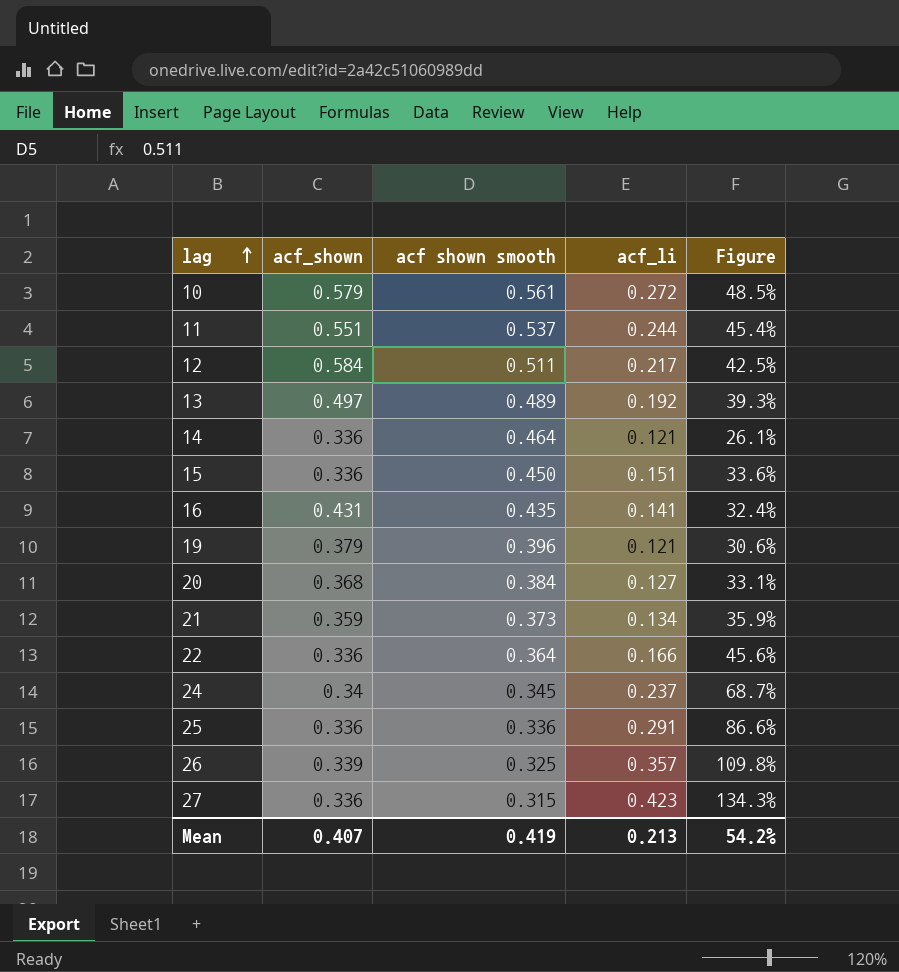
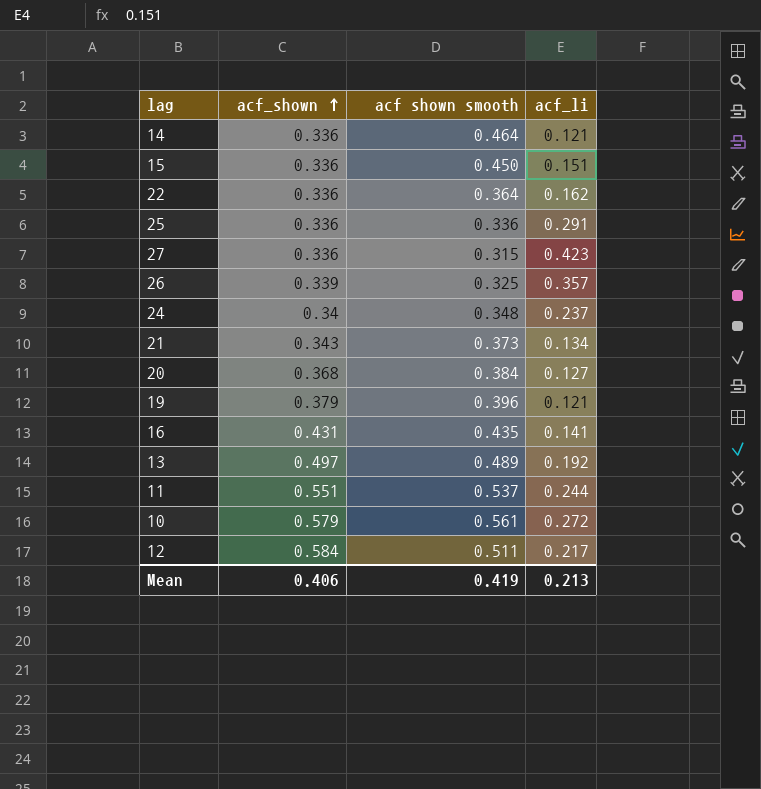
row order: lag ascending -> acf_shown ascending
column Figure | formula: [acf_li] / [acf shown smooth] -> none
22 | acf_li: 0.166 -> 0.162
24 | acf shown smooth: 0.345 -> 0.348
21 | acf_shown: 0.359 -> 0.343
Mean | acf_shown: 0.407 -> 0.406

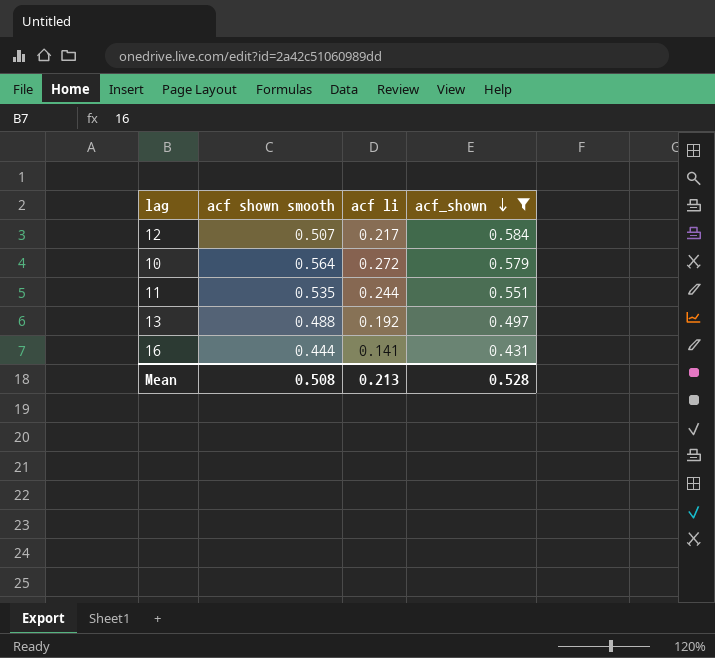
filter: none -> acf_shown >= 0.431
row order: acf_shown ascending -> acf_shown descending
column name: acf_li -> acf li
column acf_shown | position: 2 -> 4
12 | acf shown smooth: 0.511 -> 0.507
10 | acf shown smooth: 0.561 -> 0.564
11 | acf shown smooth: 0.537 -> 0.535
13 | acf shown smooth: 0.489 -> 0.488
16 | acf shown smooth: 0.435 -> 0.444
Mean | acf shown smooth: 0.419 -> 0.508
Mean | acf_shown: 0.406 -> 0.528

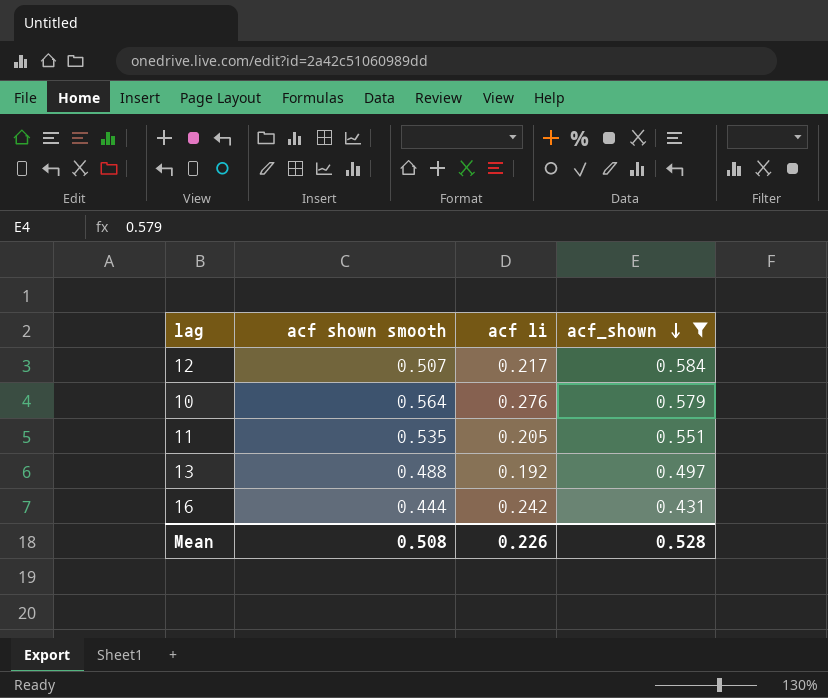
10 | acf li: 0.272 -> 0.276
11 | acf li: 0.244 -> 0.205
16 | acf li: 0.141 -> 0.242
Mean | acf li: 0.213 -> 0.226

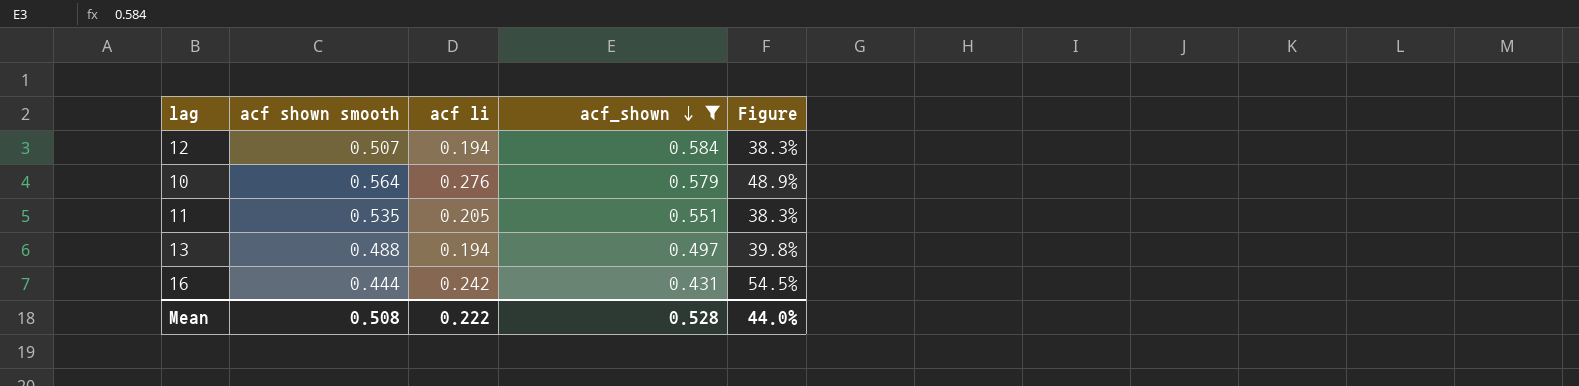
column Figure | formula: none -> [acf li] / [acf shown smooth]
12 | acf li: 0.217 -> 0.194
13 | acf li: 0.192 -> 0.194
Mean | acf li: 0.226 -> 0.222

